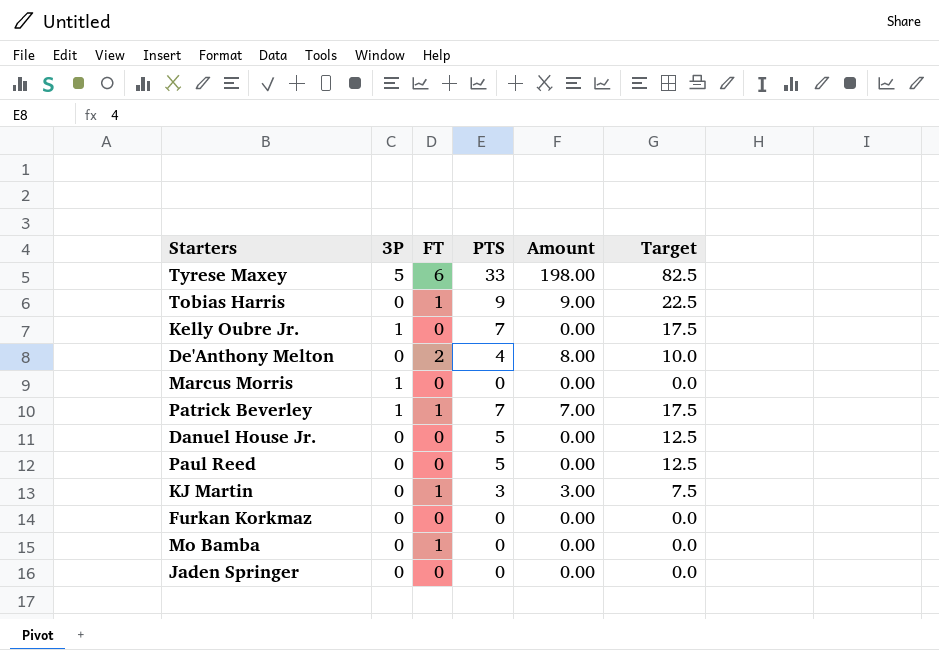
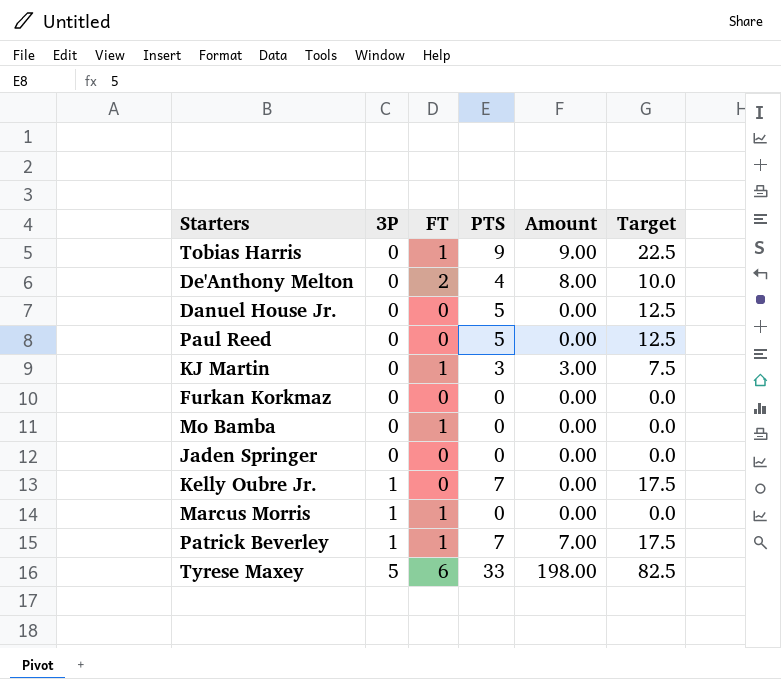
row order: none -> 3P ascending
Marcus Morris | FT: 0 -> 1

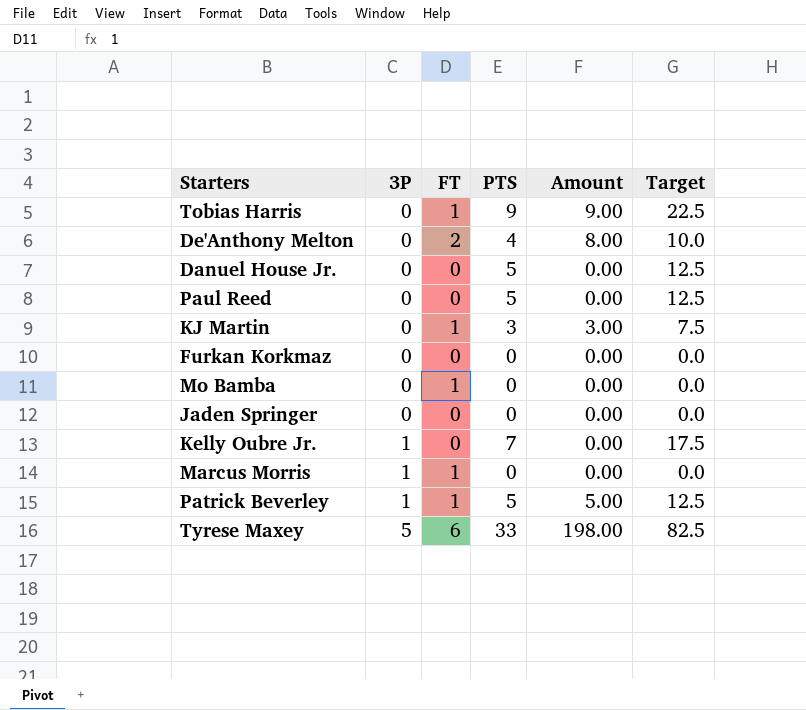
Patrick Beverley | PTS: 7 -> 5
Patrick Beverley | Amount: 7.00 -> 5.00
Patrick Beverley | Target: 17.5 -> 12.5

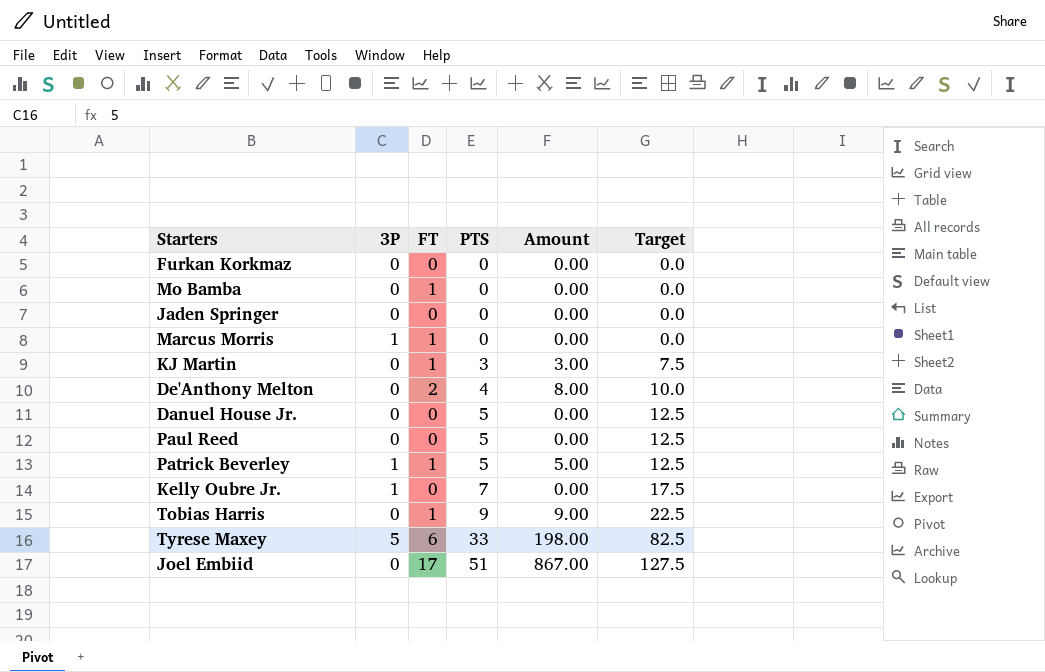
row order: 3P ascending -> PTS ascending
row Joel Embiid: none -> 0 | 17 | 51 | 867.00 | 127.5

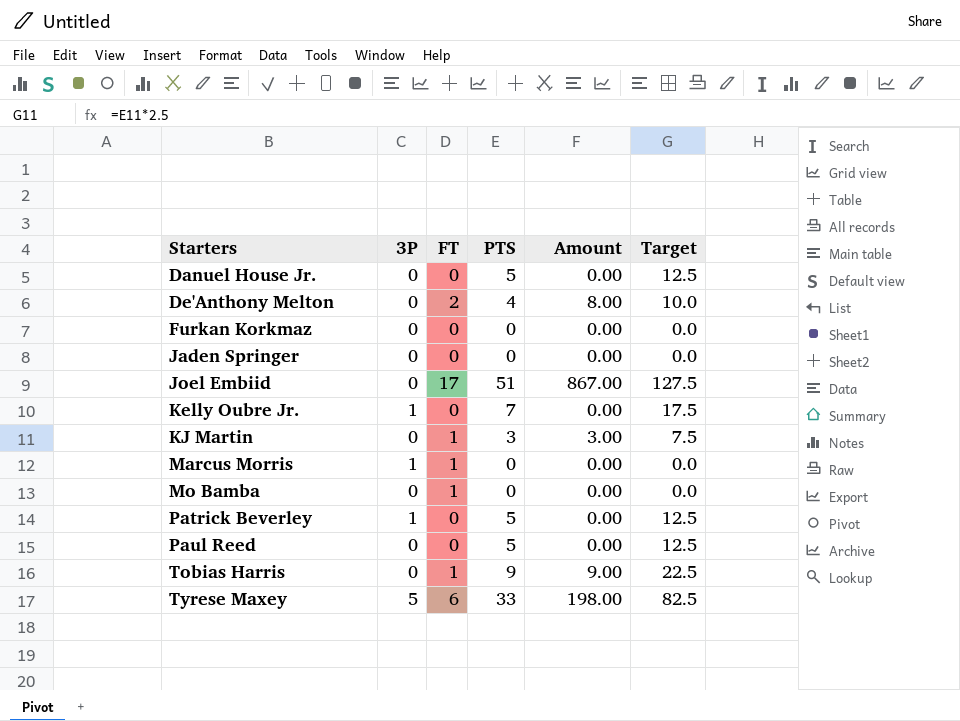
row order: PTS ascending -> Starters ascending
Patrick Beverley | FT: 1 -> 0
Patrick Beverley | Amount: 5.00 -> 0.00

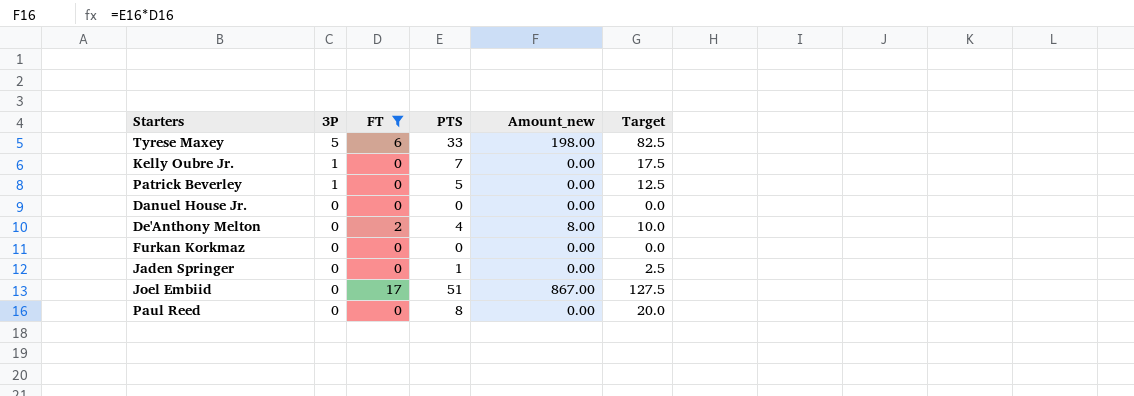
filter: none -> FT != 1
row order: Starters ascending -> 3P descending
column name: Amount -> Amount_new
Danuel House Jr. | PTS: 5 -> 0
Danuel House Jr. | Target: 12.5 -> 0.0
Jaden Springer | PTS: 0 -> 1
Jaden Springer | Target: 0.0 -> 2.5
Paul Reed | PTS: 5 -> 8
Paul Reed | Target: 12.5 -> 20.0

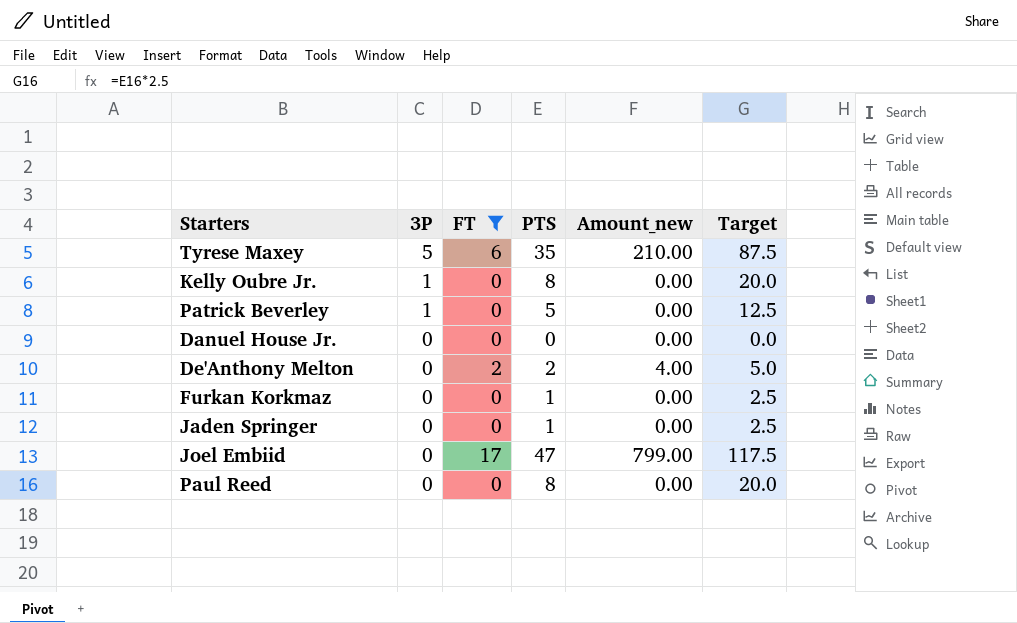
Tyrese Maxey | PTS: 33 -> 35
Tyrese Maxey | Amount_new: 198.00 -> 210.00
Tyrese Maxey | Target: 82.5 -> 87.5
Kelly Oubre Jr. | PTS: 7 -> 8
Kelly Oubre Jr. | Target: 17.5 -> 20.0
De'Anthony Melton | PTS: 4 -> 2
De'Anthony Melton | Amount_new: 8.00 -> 4.00
De'Anthony Melton | Target: 10.0 -> 5.0
Furkan Korkmaz | PTS: 0 -> 1
Furkan Korkmaz | Target: 0.0 -> 2.5
Joel Embiid | PTS: 51 -> 47
Joel Embiid | Amount_new: 867.00 -> 799.00
Joel Embiid | Target: 127.5 -> 117.5

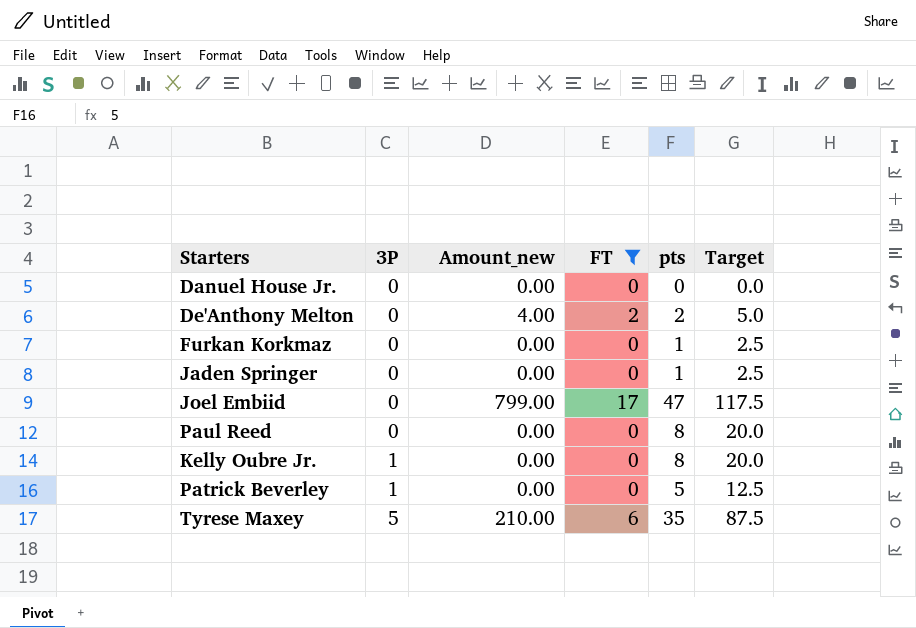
row order: 3P descending -> 3P ascending
column Amount_new | position: 5 -> 3
column name: PTS -> pts

